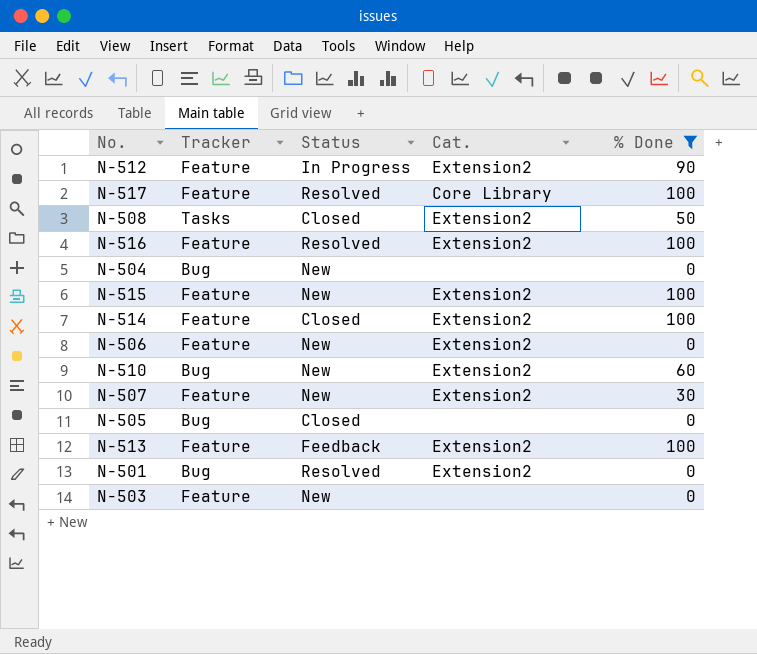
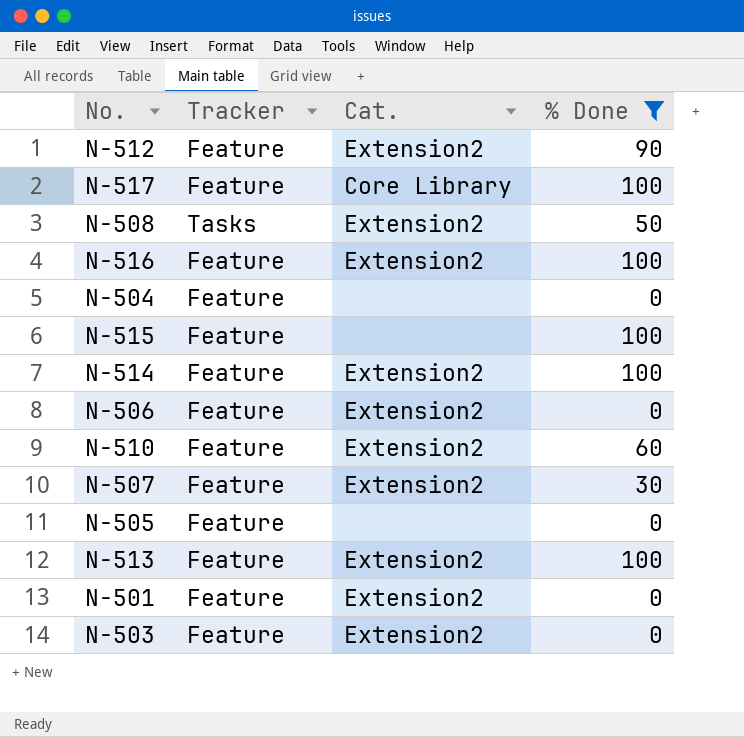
column Status | position: 3 -> none
N-504 | Tracker: Bug -> Feature
N-515 | Cat.: Extension2 -> none
N-510 | Tracker: Bug -> Feature
N-505 | Tracker: Bug -> Feature
N-501 | Tracker: Bug -> Feature
N-503 | Cat.: none -> Extension2

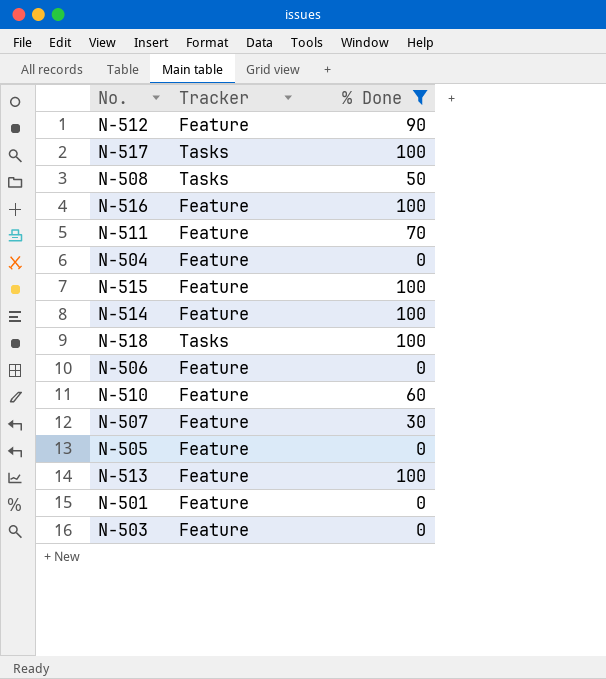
column Cat. | position: 3 -> none
N-517 | Tracker: Feature -> Tasks
row N-511: none -> Feature | 70
row N-518: none -> Tasks | 100

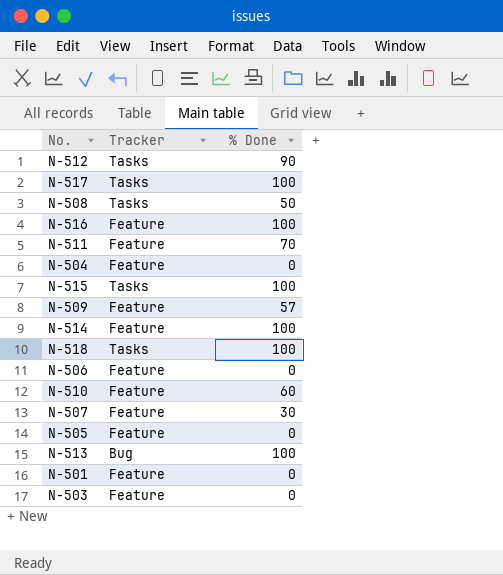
filter: % Done != 57 -> none
N-512 | Tracker: Feature -> Tasks
N-515 | Tracker: Feature -> Tasks
N-513 | Tracker: Feature -> Bug

